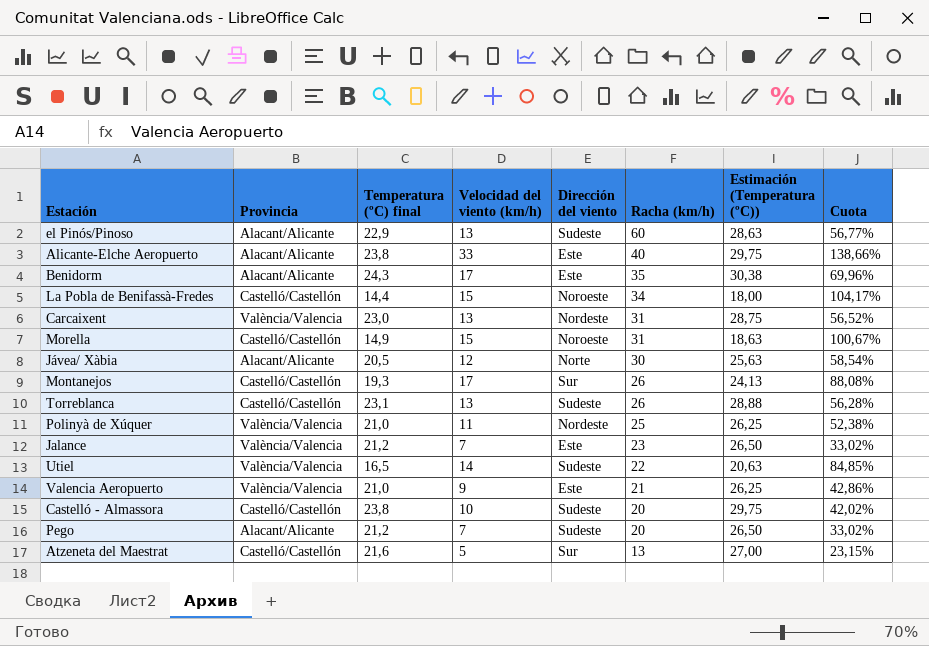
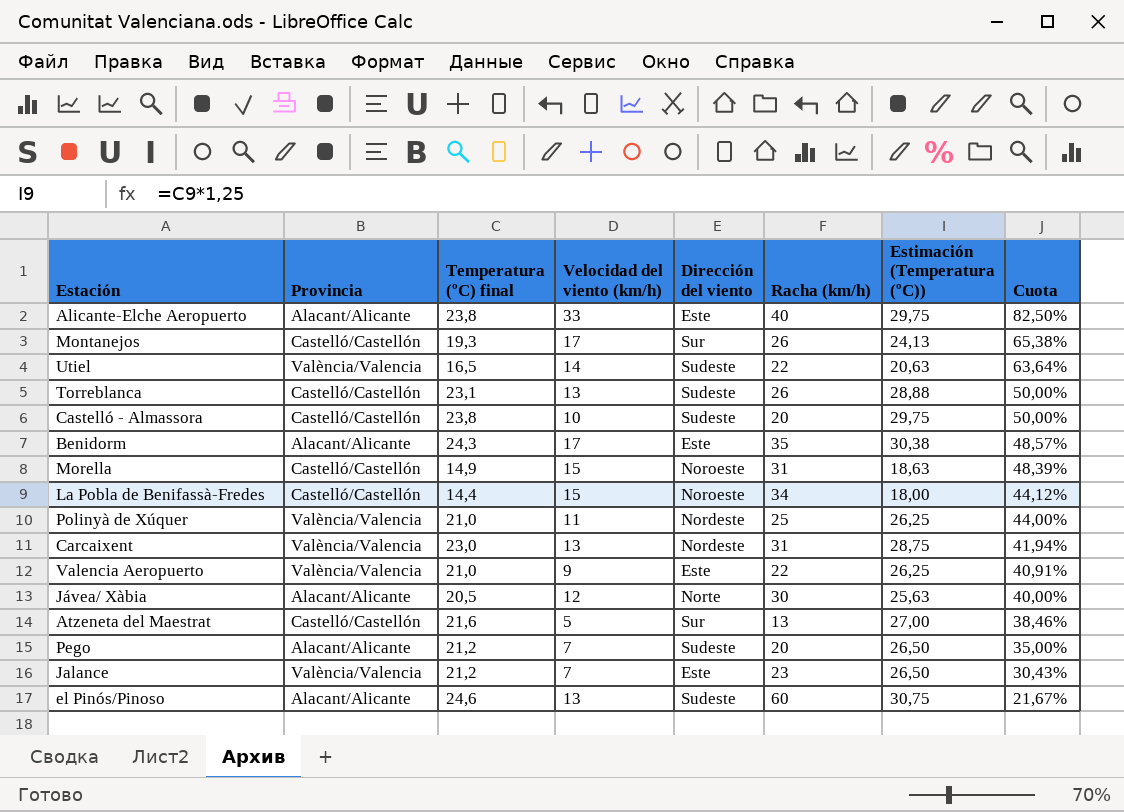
row order: Racha (km/h) descending -> Cuota descending
column Cuota | formula: [Velocidad del viento (km/h)] / [Temperatura (ºC) final] -> [Velocidad del viento (km/h)] / [Racha (km/h)]
Valencia Aeropuerto | Racha (km/h): 21 -> 22
el Pinós/Pinoso | Temperatura (ºC) final: 22,9 -> 24,6
el Pinós/Pinoso | Estimación (Temperatura (ºC)): 28,63 -> 30,75

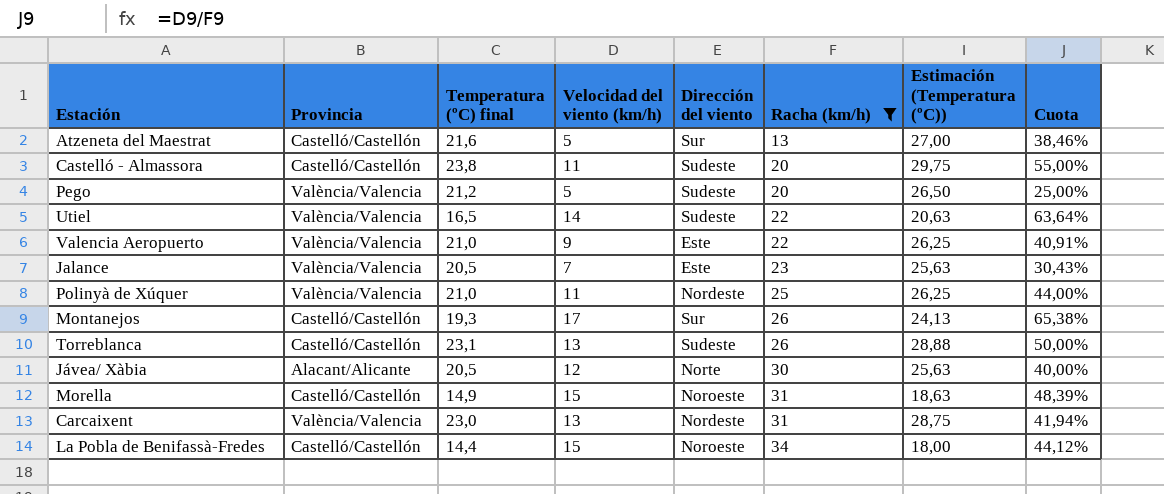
filter: none -> Racha (km/h) <= 34
row order: Cuota descending -> Racha (km/h) ascending
Castelló - Almassora | Velocidad del viento (km/h): 10 -> 11
Castelló - Almassora | Cuota: 50,00% -> 55,00%
Pego | Provincia: Alacant/Alicante -> València/Valencia
Pego | Velocidad del viento (km/h): 7 -> 5
Pego | Cuota: 35,00% -> 25,00%
Jalance | Temperatura (ºC) final: 21,2 -> 20,5
Jalance | Estimación (Temperatura (ºC)): 26,50 -> 25,63

